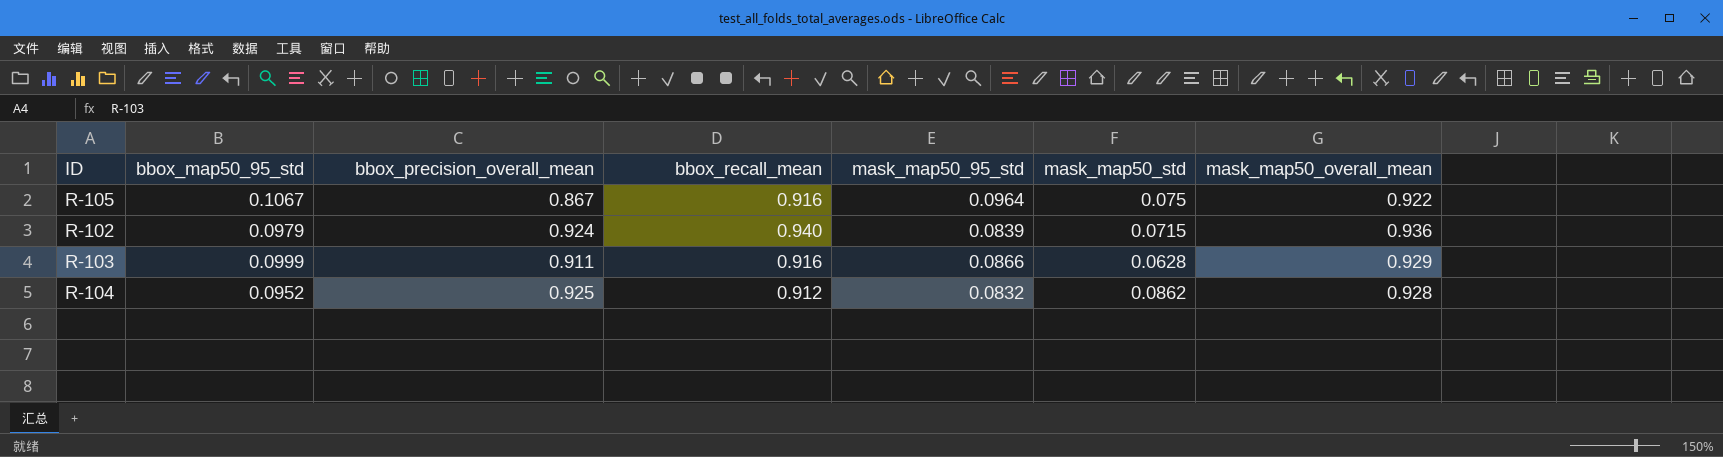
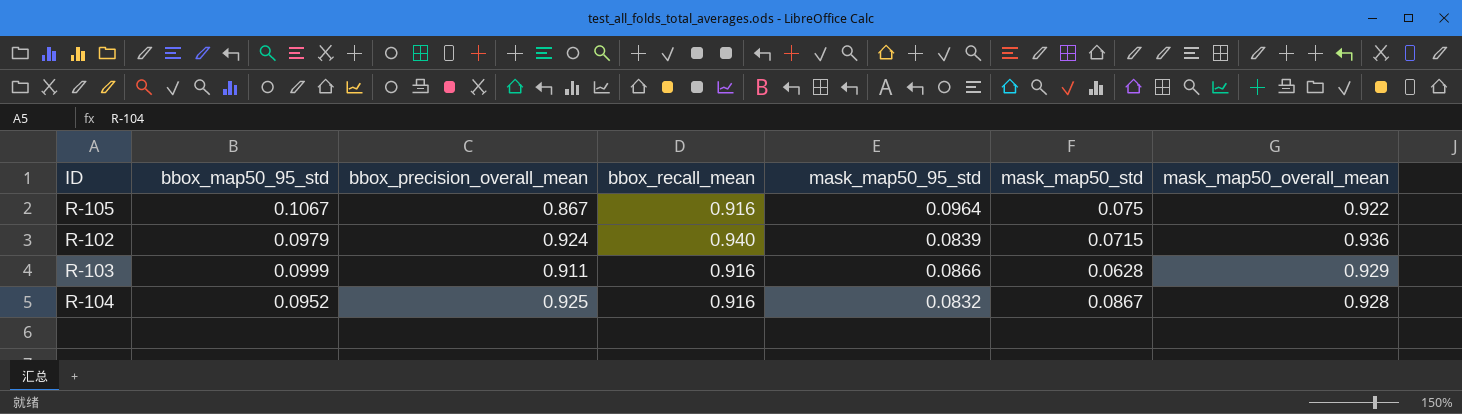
R-104 | bbox_recall_mean: 0.912 -> 0.916
R-104 | mask_map50_std: 0.0862 -> 0.0867

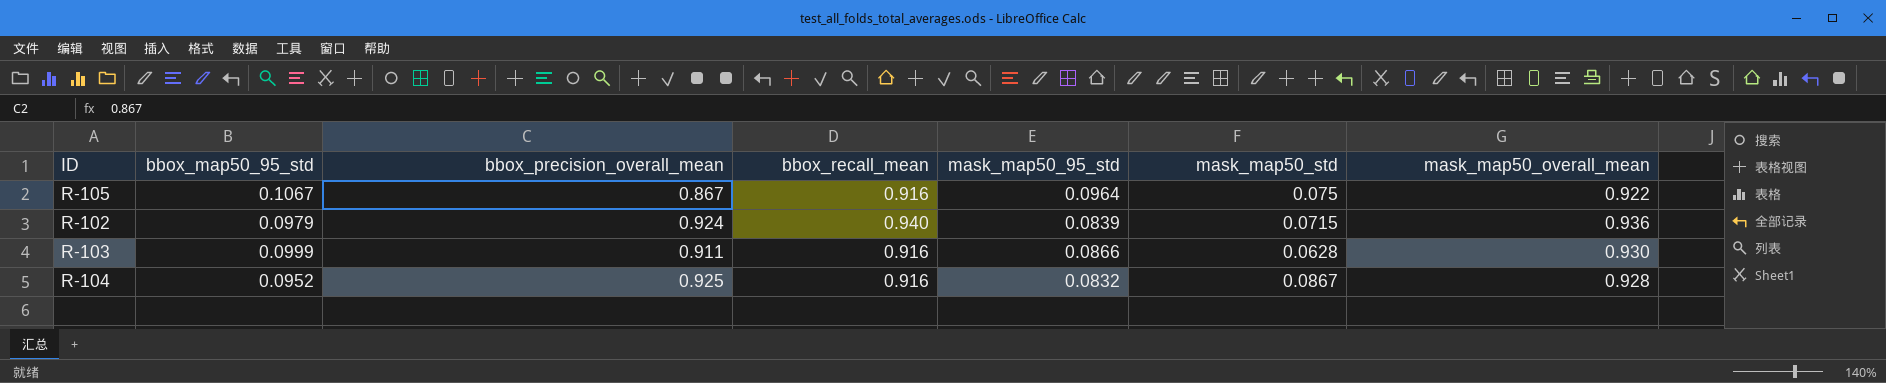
R-103 | mask_map50_overall_mean: 0.929 -> 0.930

